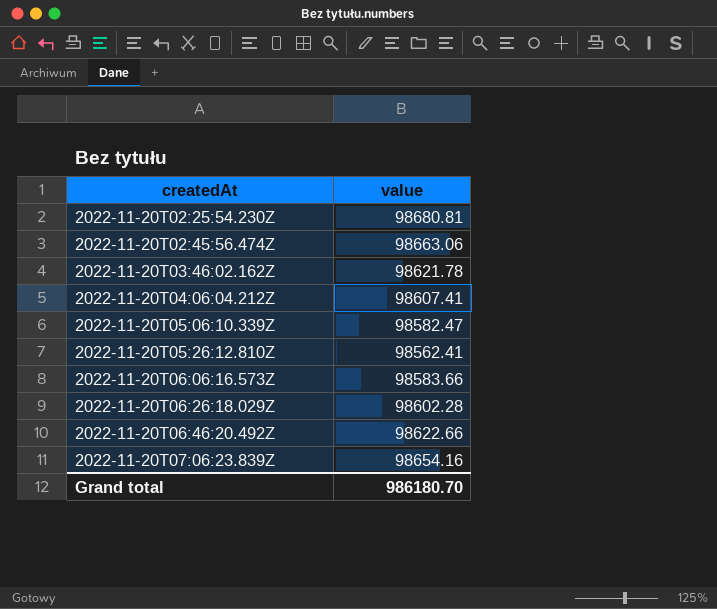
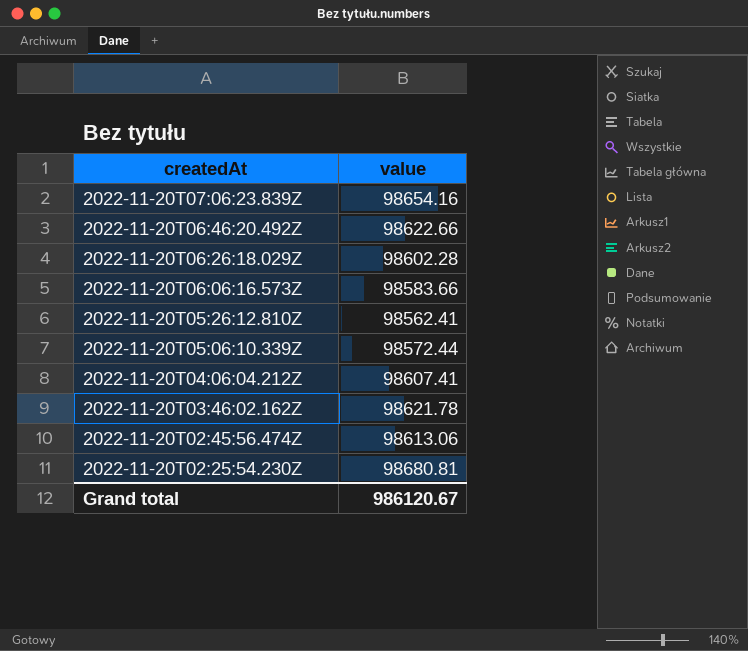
row order: createdAt ascending -> createdAt descending
2022-11-20T05:06:10.339Z | value: 98582.47 -> 98572.44
2022-11-20T02:45:56.474Z | value: 98663.06 -> 98613.06
Grand total | value: 986180.70 -> 986120.67

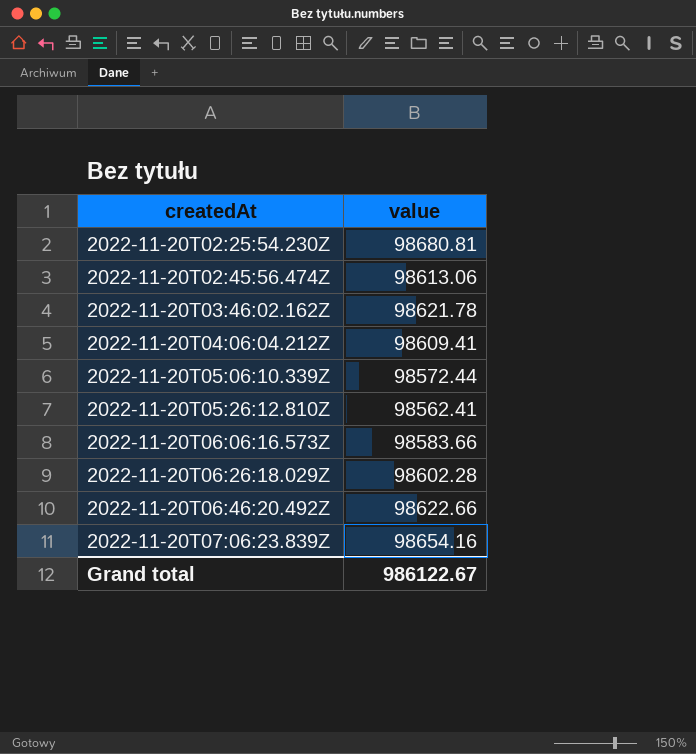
row order: createdAt descending -> createdAt ascending
2022-11-20T04:06:04.212Z | value: 98607.41 -> 98609.41
Grand total | value: 986120.67 -> 986122.67

